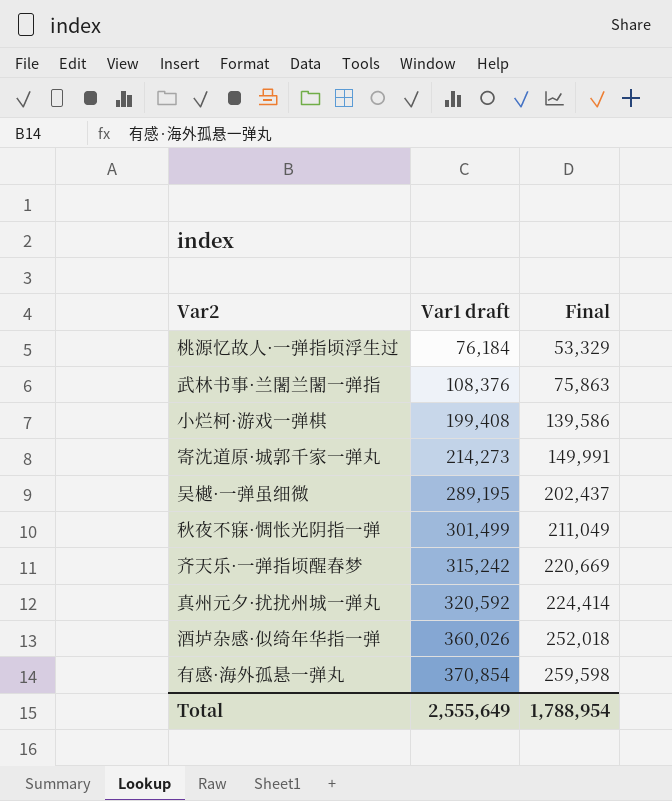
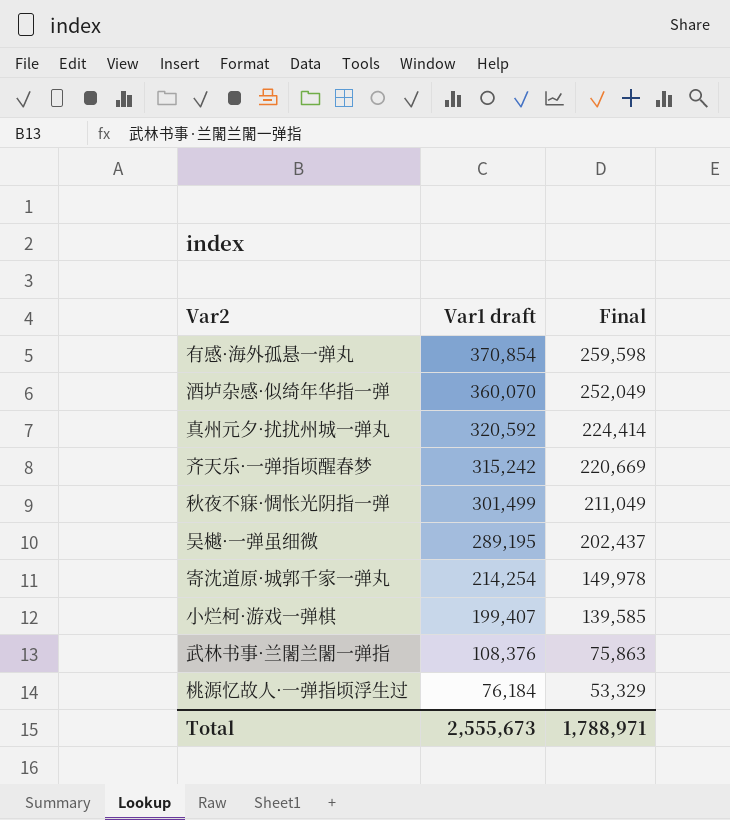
row order: Var1 draft ascending -> Var1 draft descending
酒垆杂感·似绮年华指一弹 | Var1 draft: 360,026 -> 360,070
酒垆杂感·似绮年华指一弹 | Final: 252,018 -> 252,049
寄沈道原·城郭千家一弹丸 | Var1 draft: 214,273 -> 214,254
寄沈道原·城郭千家一弹丸 | Final: 149,991 -> 149,978
小烂柯·游戏一弹棋 | Var1 draft: 199,408 -> 199,407
小烂柯·游戏一弹棋 | Final: 139,586 -> 139,585
Total | Var1 draft: 2,555,649 -> 2,555,673
Total | Final: 1,788,954 -> 1,788,971

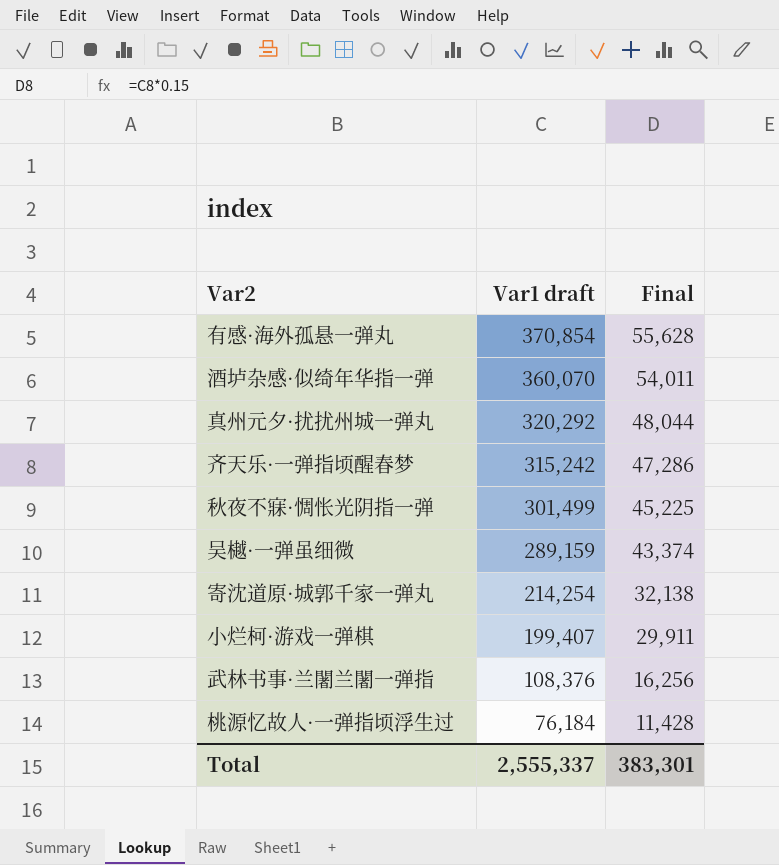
column Final | formula: [Var1 draft] * 0.7 -> [Var1 draft] * 0.15
真州元夕·扰扰州城一弹丸 | Var1 draft: 320,592 -> 320,292
吴樾·一弹虽细微 | Var1 draft: 289,195 -> 289,159
Total | Var1 draft: 2,555,673 -> 2,555,337
Total | Final: 1,788,971 -> 383,301

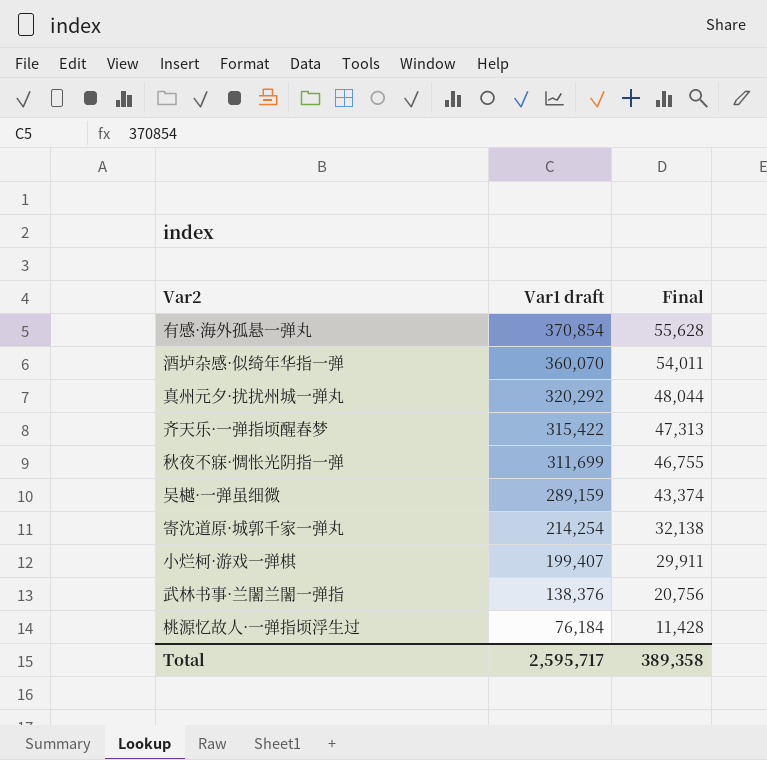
齐天乐·一弹指顷醒春梦 | Var1 draft: 315,242 -> 315,422
齐天乐·一弹指顷醒春梦 | Final: 47,286 -> 47,313
秋夜不寐·惆怅光阴指一弹 | Var1 draft: 301,499 -> 311,699
秋夜不寐·惆怅光阴指一弹 | Final: 45,225 -> 46,755
武林书事·兰闍兰闍一弹指 | Var1 draft: 108,376 -> 138,376
武林书事·兰闍兰闍一弹指 | Final: 16,256 -> 20,756
Total | Var1 draft: 2,555,337 -> 2,595,717
Total | Final: 383,301 -> 389,358

